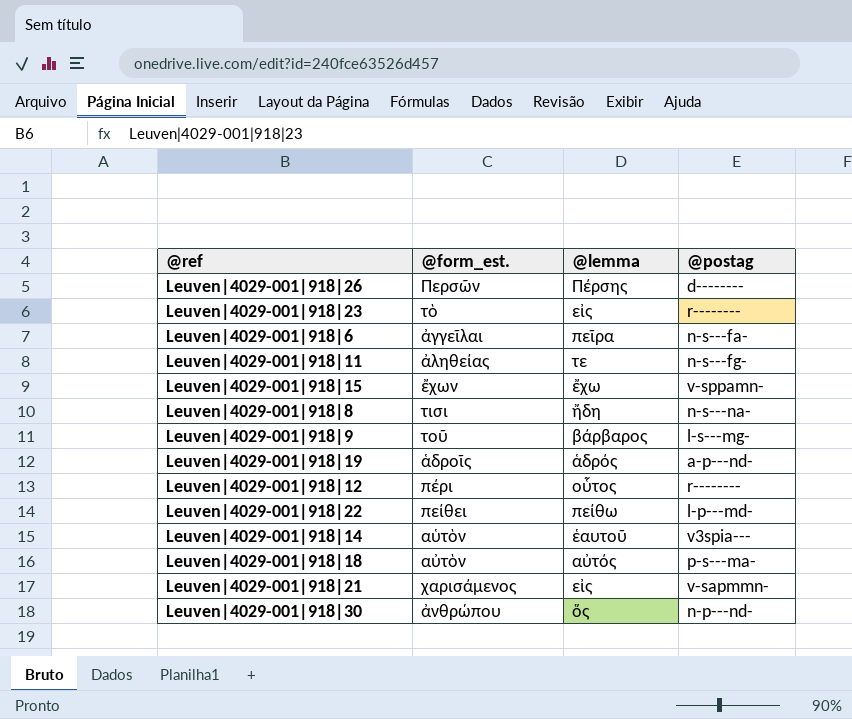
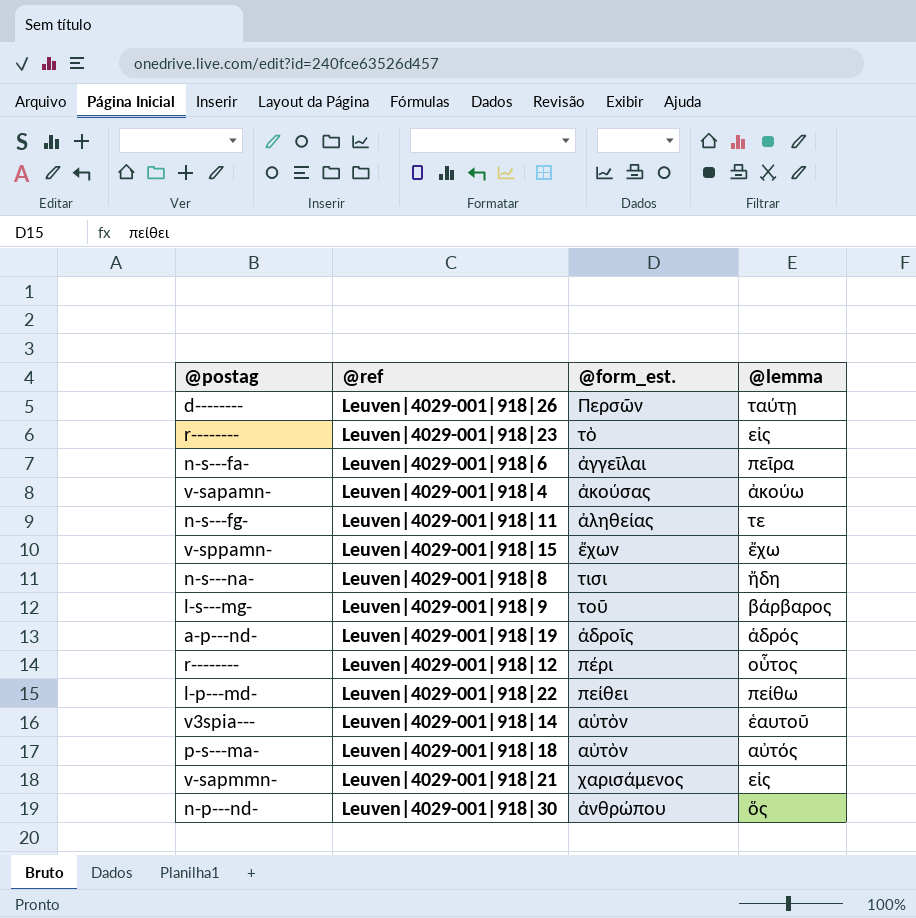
column @postag | position: 4 -> 1
Leuven|4029-001|918|26 | @lemma: Πέρσης -> ταύτῃ
row Leuven|4029-001|918|4: none -> v-sapamn- | ἀκούσας | ἀκούω

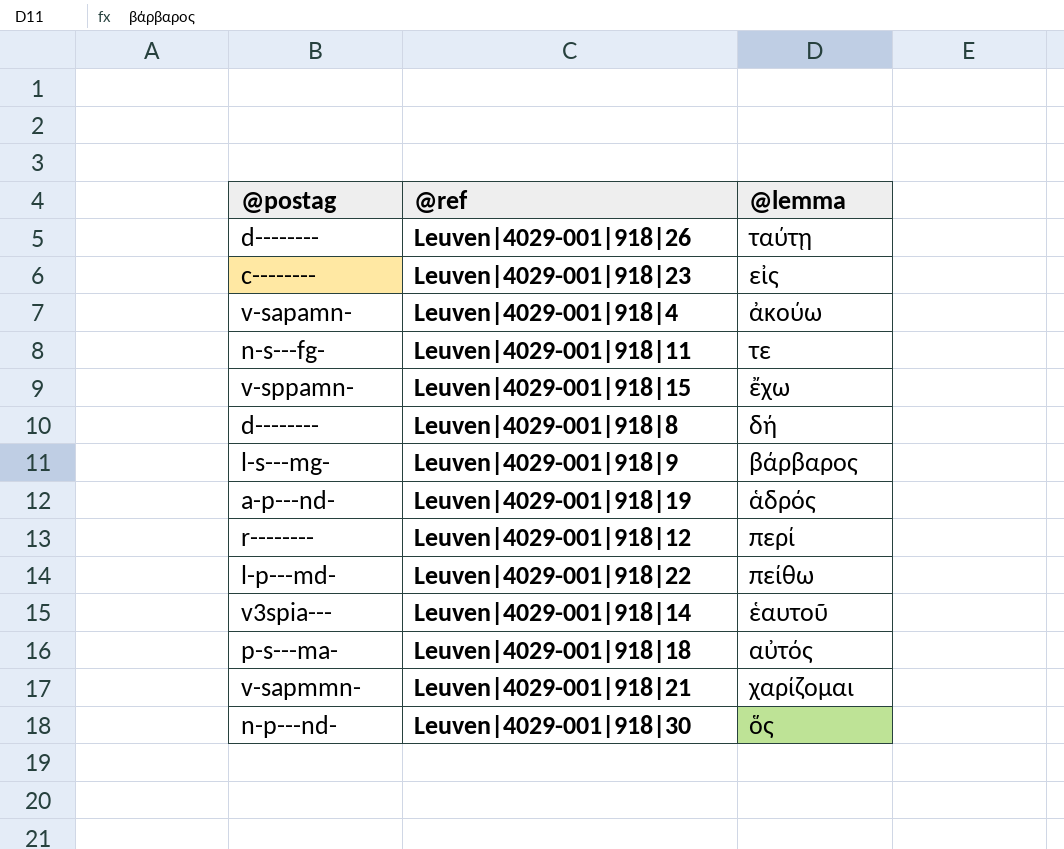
column @form_est. | position: 3 -> none
row Leuven|4029-001|918|6: n-s---fa- | ἀγγεῖλαι | πεῖρα -> none
Leuven|4029-001|918|23 | @postag: r-------- -> c--------
Leuven|4029-001|918|8 | @postag: n-s---na- -> d--------
Leuven|4029-001|918|8 | @lemma: ἤδη -> δή
Leuven|4029-001|918|12 | @lemma: οὗτος -> περί
Leuven|4029-001|918|21 | @lemma: εἰς -> χαρίζομαι

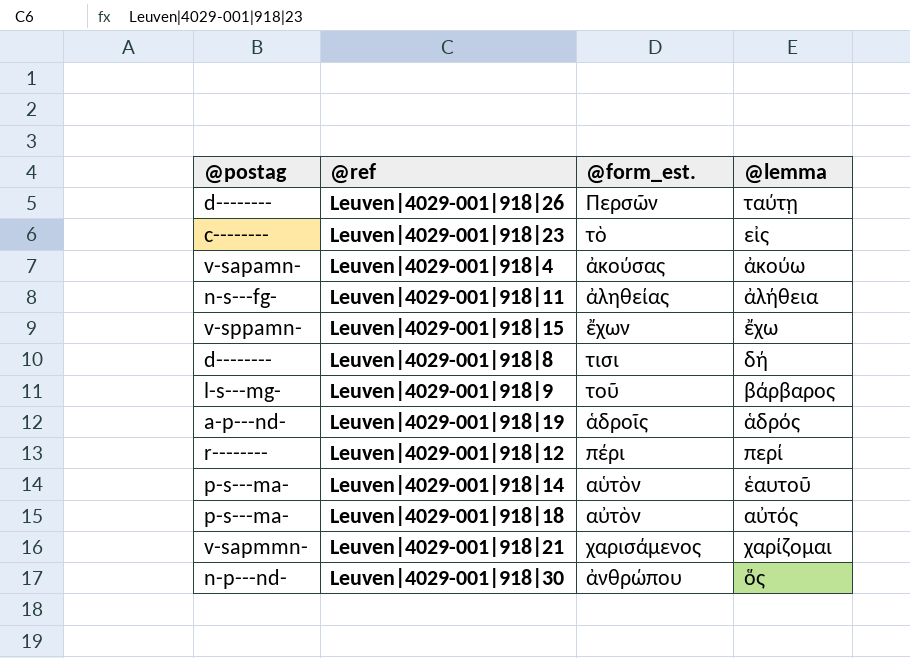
column @form_est. | position: none -> 3
row Leuven|4029-001|918|22: l-p---md- | πείθω -> none
Leuven|4029-001|918|11 | @lemma: τε -> ἀλήθεια
Leuven|4029-001|918|14 | @postag: v3spia--- -> p-s---ma-

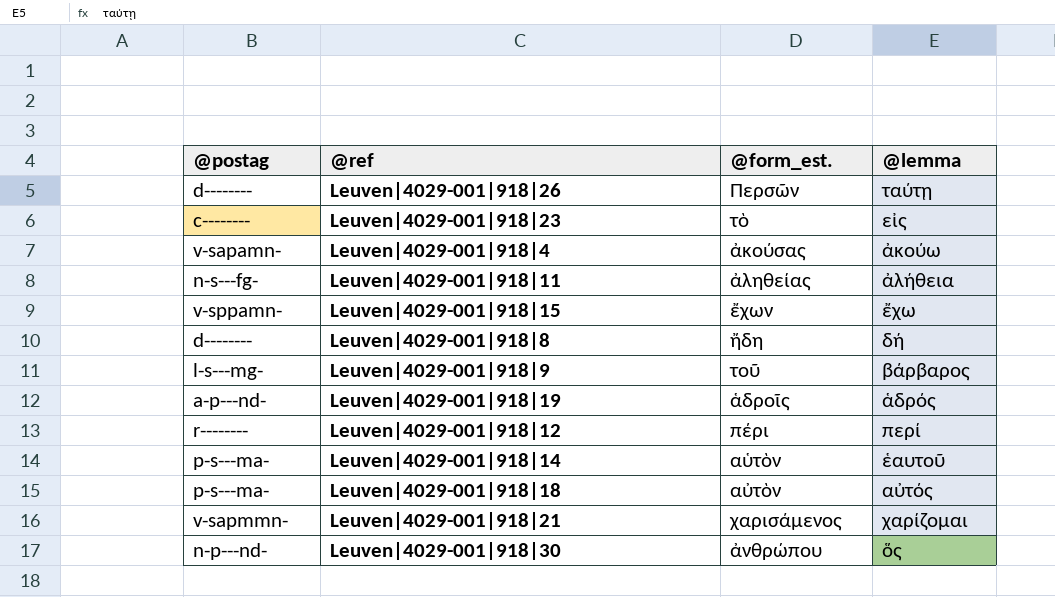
Leuven|4029-001|918|8 | @form_est.: τισι -> ἤδη

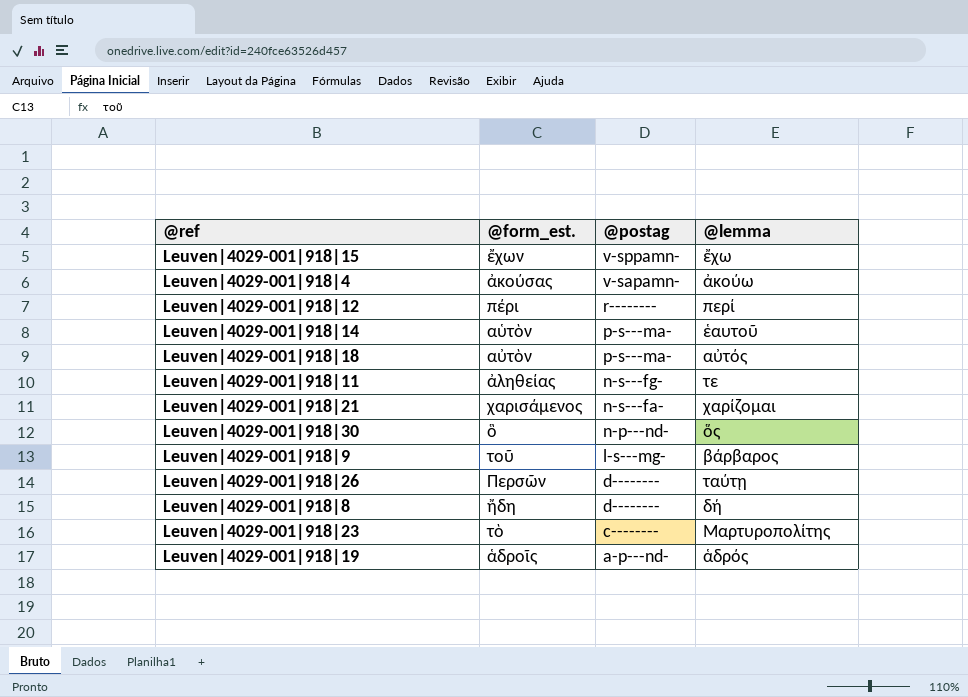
row order: none -> @postag descending
column @postag | position: 1 -> 3
Leuven|4029-001|918|11 | @lemma: ἀλήθεια -> τε
Leuven|4029-001|918|21 | @postag: v-sapmmn- -> n-s---fa-
Leuven|4029-001|918|30 | @form_est.: ἀνθρώπου -> ὃ
Leuven|4029-001|918|23 | @lemma: εἰς -> Μαρτυροπολίτης

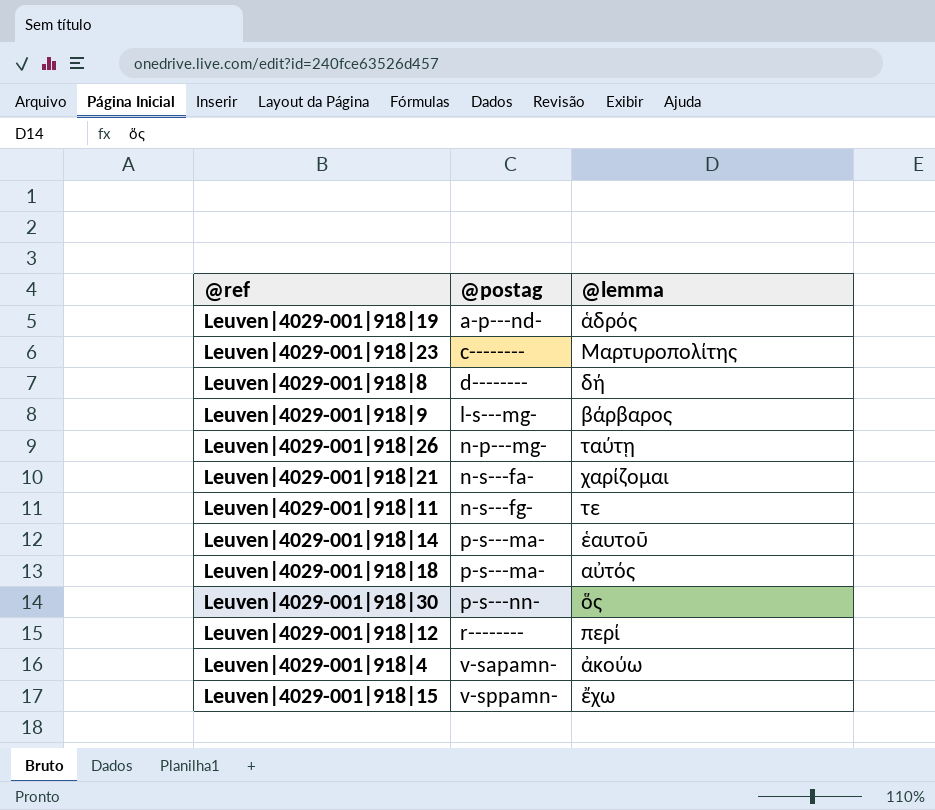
row order: @postag descending -> @postag ascending
column @form_est. | position: 2 -> none
Leuven|4029-001|918|26 | @postag: d-------- -> n-p---mg-
Leuven|4029-001|918|30 | @postag: n-p---nd- -> p-s---nn-

